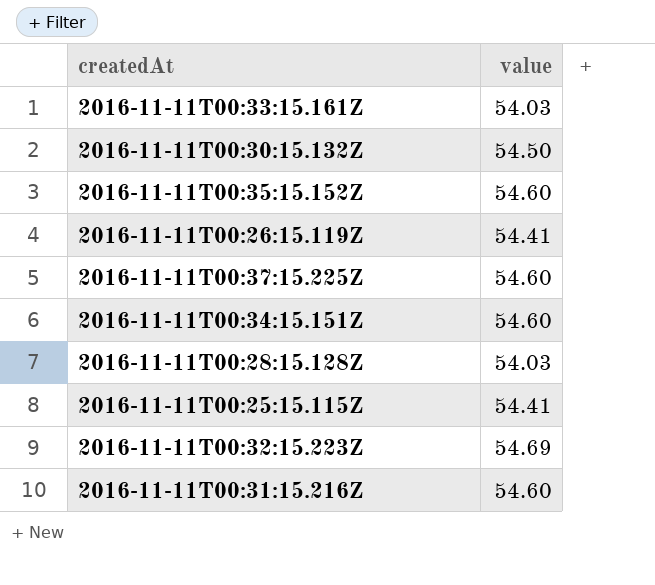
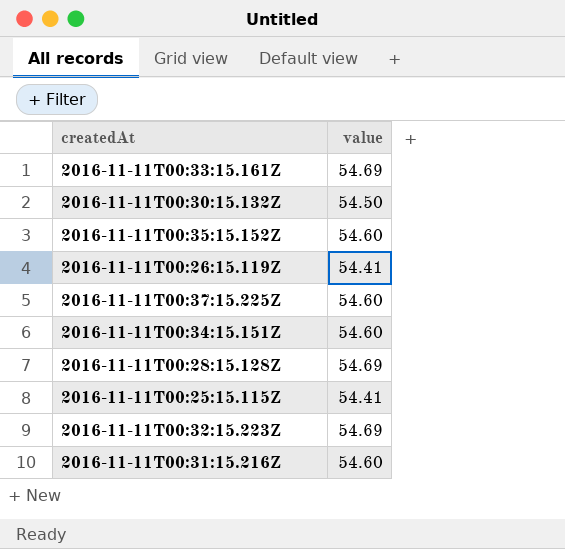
2016-11-11T00:33:15.161Z | value: 54.03 -> 54.69
2016-11-11T00:28:15.128Z | value: 54.03 -> 54.69

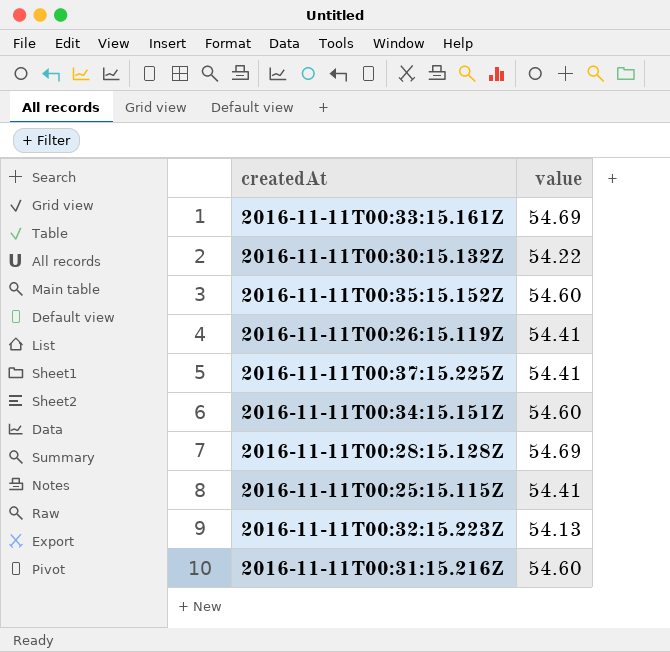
2016-11-11T00:30:15.132Z | value: 54.50 -> 54.22
2016-11-11T00:37:15.225Z | value: 54.60 -> 54.41
2016-11-11T00:32:15.223Z | value: 54.69 -> 54.13

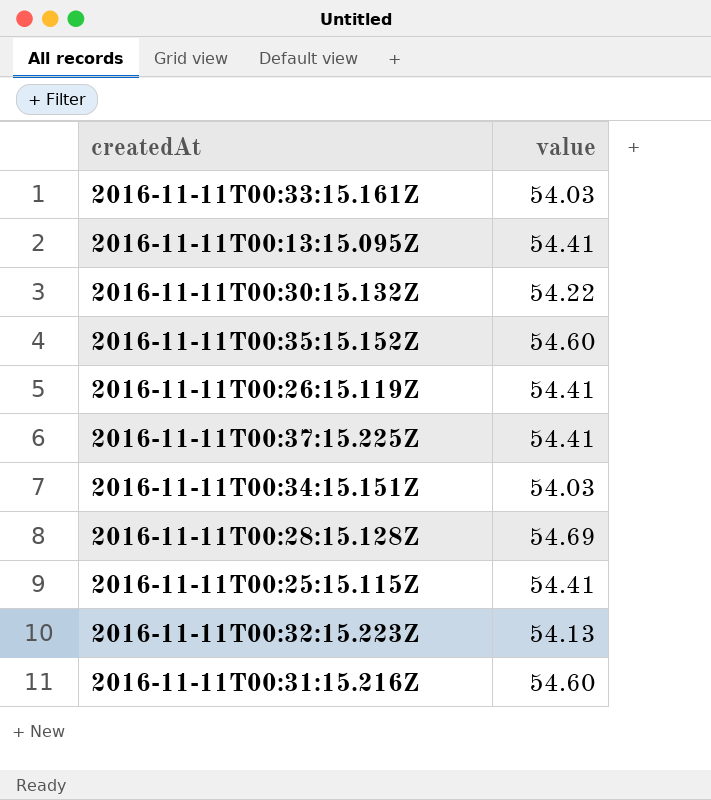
2016-11-11T00:33:15.161Z | value: 54.69 -> 54.03
row 2016-11-11T00:13:15.095Z: none -> 54.41
2016-11-11T00:34:15.151Z | value: 54.60 -> 54.03

